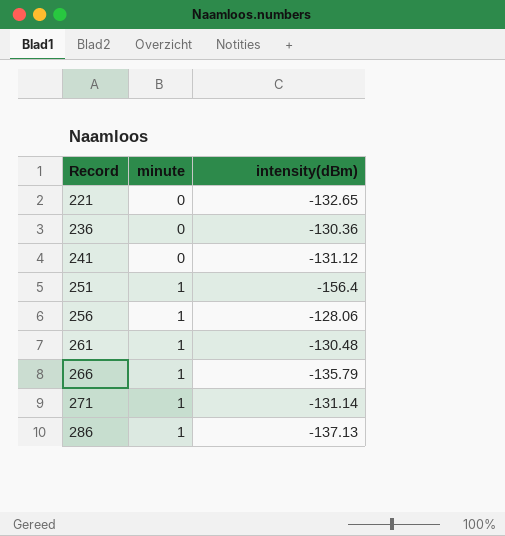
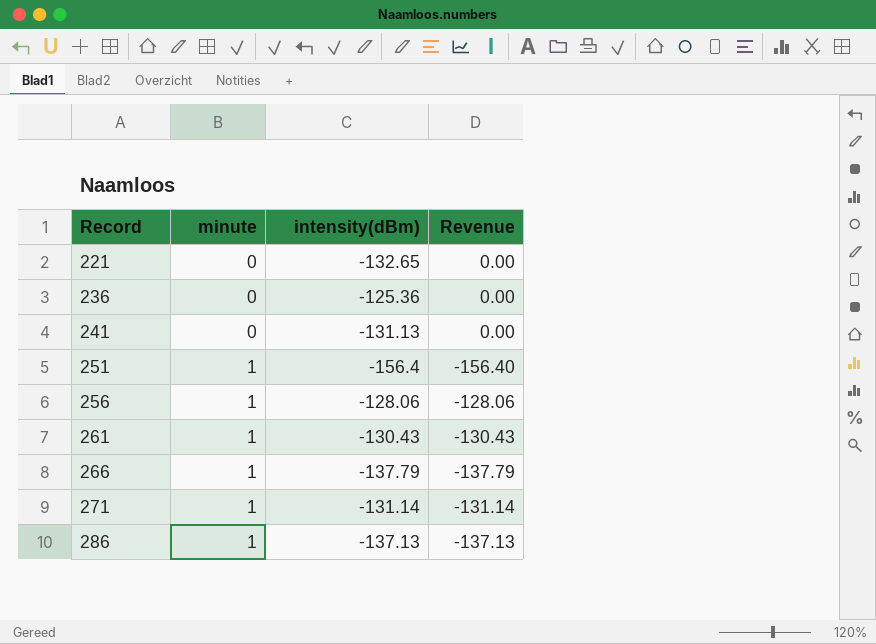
column Revenue | formula: none -> [minute] * [intensity(dBm)]
236 | intensity(dBm): -130.36 -> -125.36
241 | intensity(dBm): -131.12 -> -131.13
261 | intensity(dBm): -130.48 -> -130.43
266 | intensity(dBm): -135.79 -> -137.79

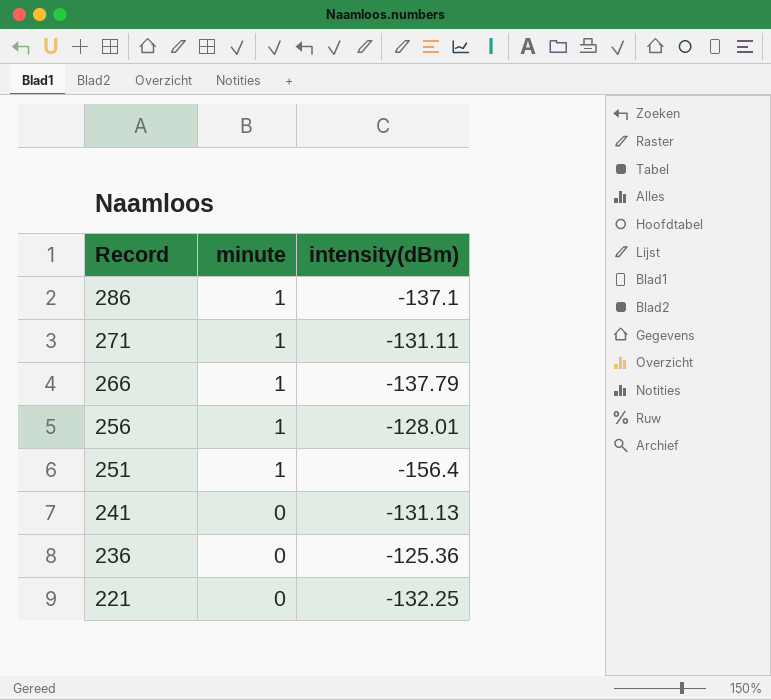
row order: Record ascending -> Record descending
column Revenue | formula: [minute] * [intensity(dBm)] -> none
row 261: 1 | -130.43 | -130.43 -> none
286 | intensity(dBm): -137.13 -> -137.1
271 | intensity(dBm): -131.14 -> -131.11
256 | intensity(dBm): -128.06 -> -128.01
221 | intensity(dBm): -132.65 -> -132.25

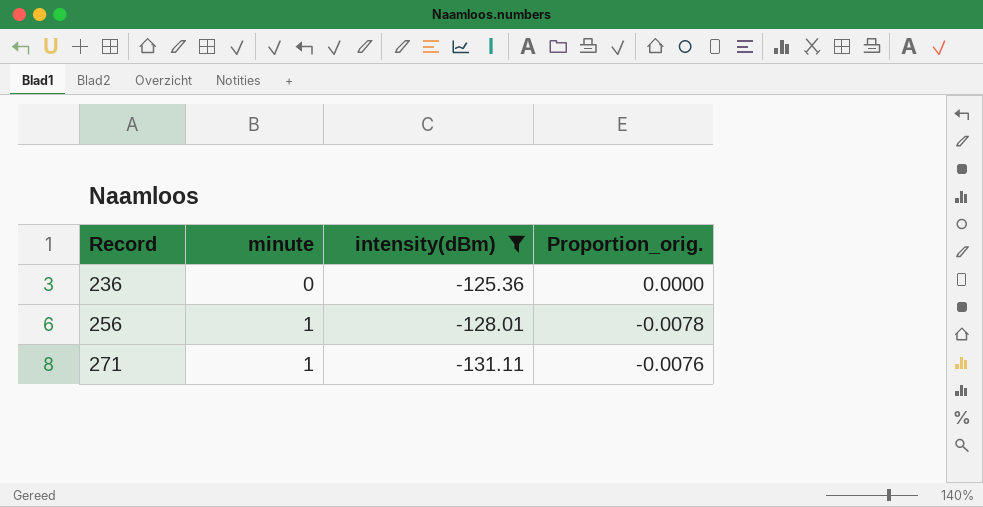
filter: none -> intensity(dBm) >= -131.11
row order: Record descending -> Record ascending
column Proportion_orig. | formula: none -> [minute] / [intensity(dBm)]

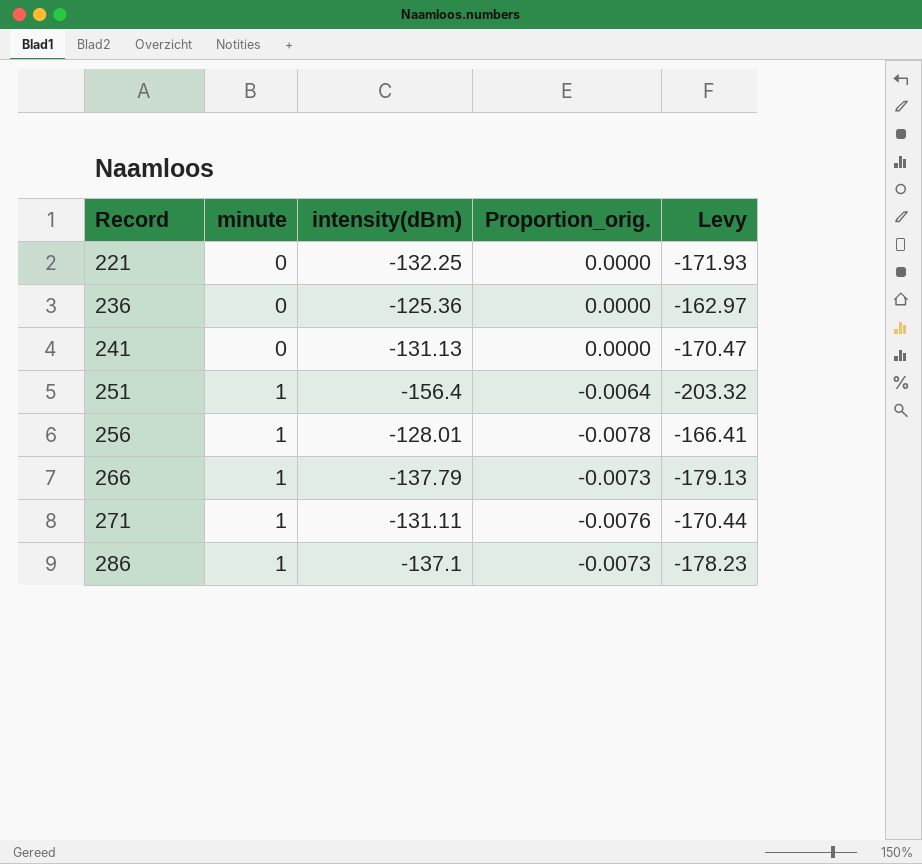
filter: intensity(dBm) >= -131.11 -> none
column Levy | formula: none -> [intensity(dBm)] * 1.3

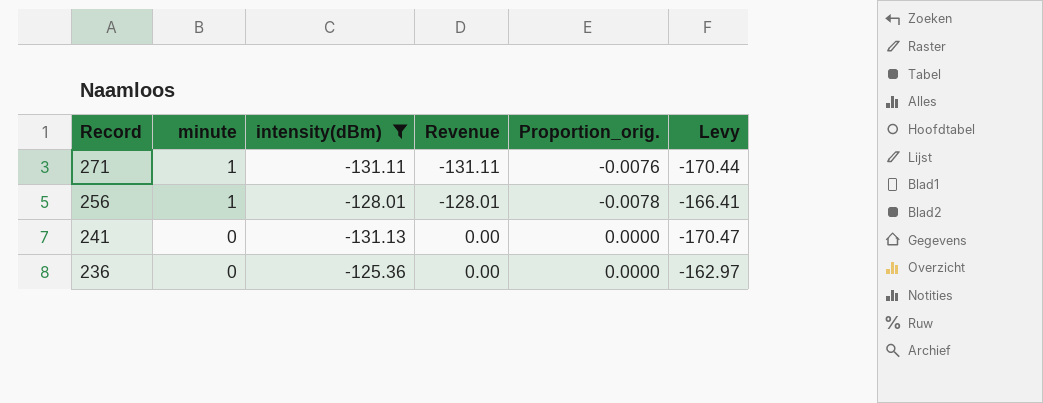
filter: none -> intensity(dBm) >= -131.13
row order: Record ascending -> Record descending
column Revenue | formula: none -> [minute] * [intensity(dBm)]

